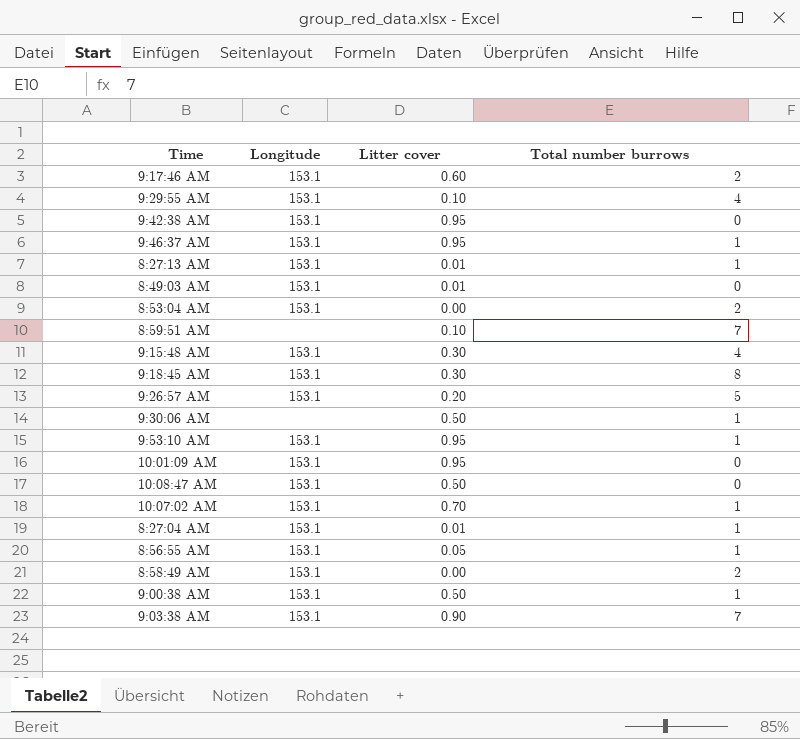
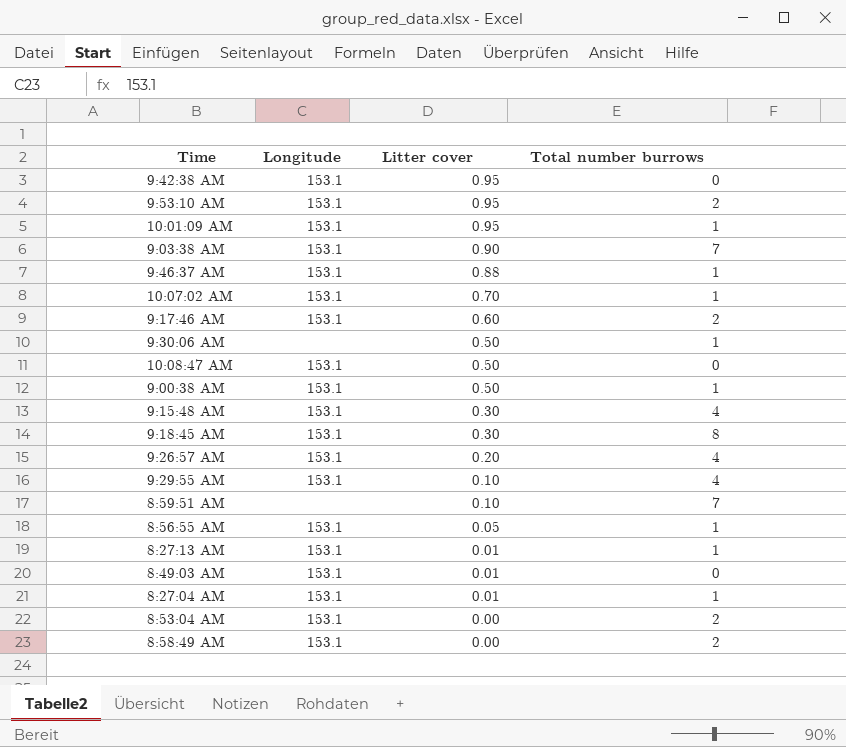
row order: none -> Litter cover descending
9:53:10 AM | Total number burrows: 1 -> 2
10:01:09 AM | Total number burrows: 0 -> 1
9:46:37 AM | Litter cover: 0.95 -> 0.88
9:26:57 AM | Total number burrows: 5 -> 4

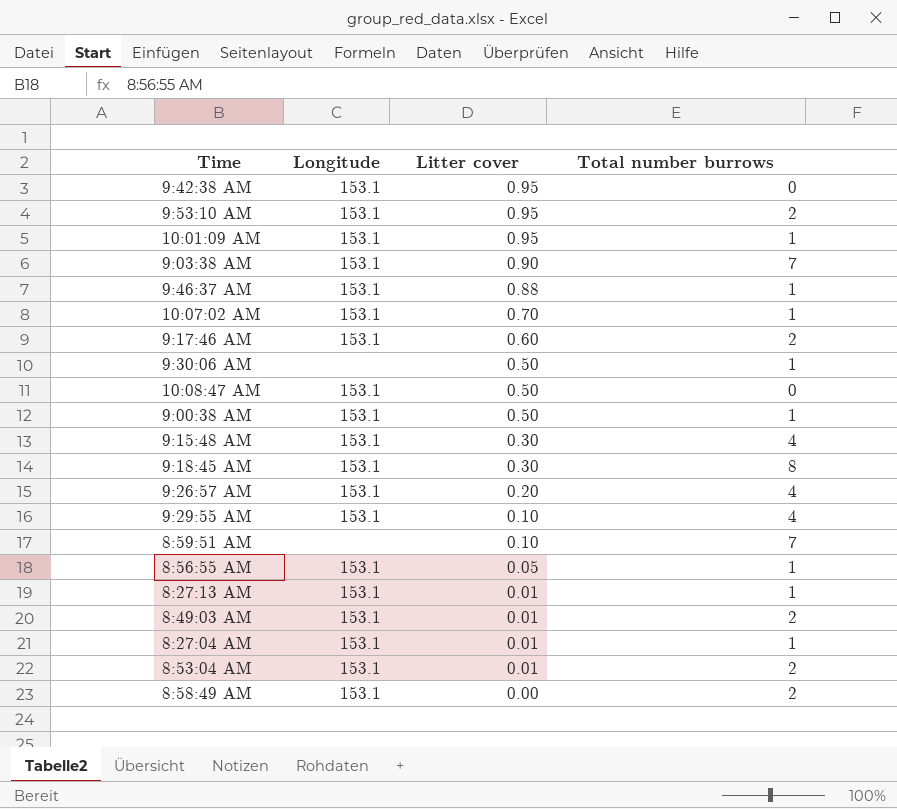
8:49:03 AM | Total number burrows: 0 -> 2
8:53:04 AM | Litter cover: 0.00 -> 0.01

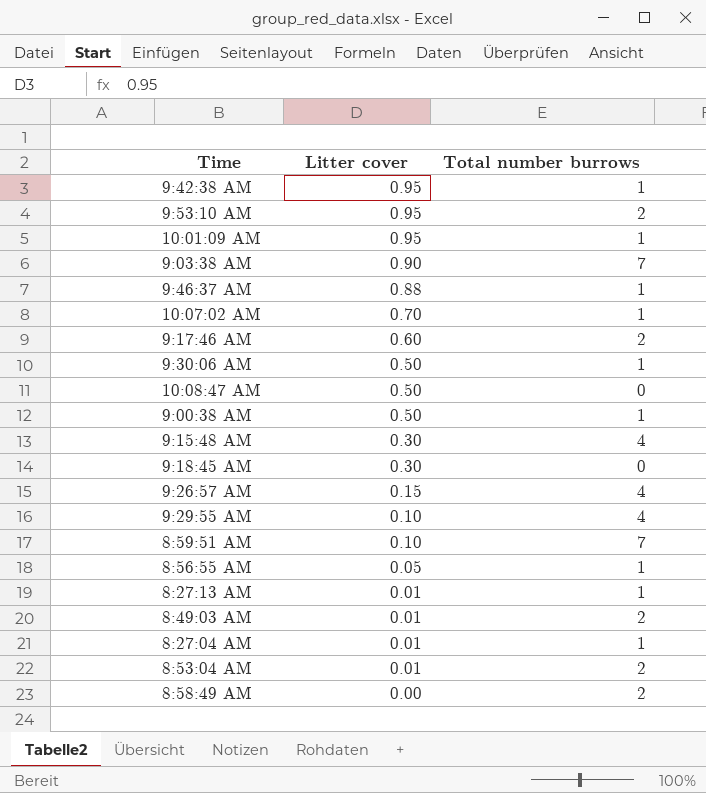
column Longitude | position: 2 -> none
9:42:38 AM | Total number burrows: 0 -> 1
9:18:45 AM | Total number burrows: 8 -> 0
9:26:57 AM | Litter cover: 0.20 -> 0.15

